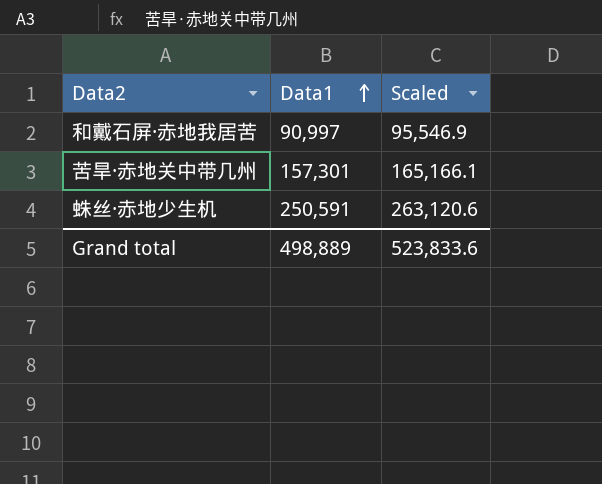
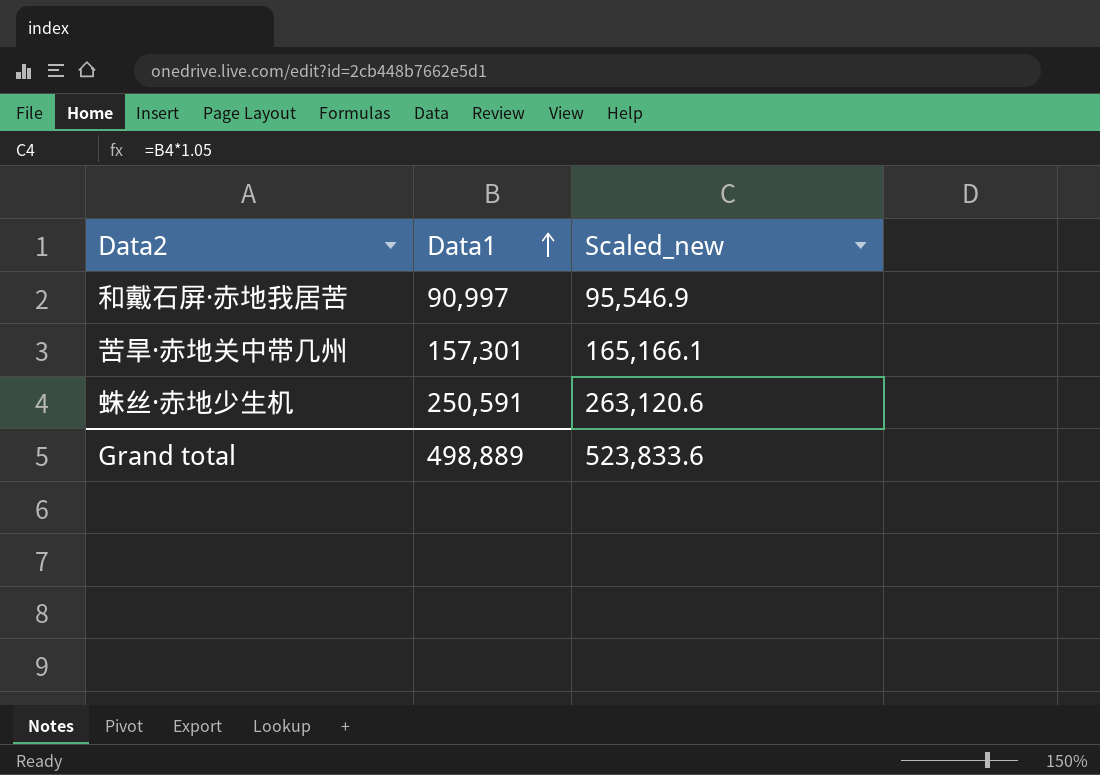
column name: Scaled -> Scaled_new

